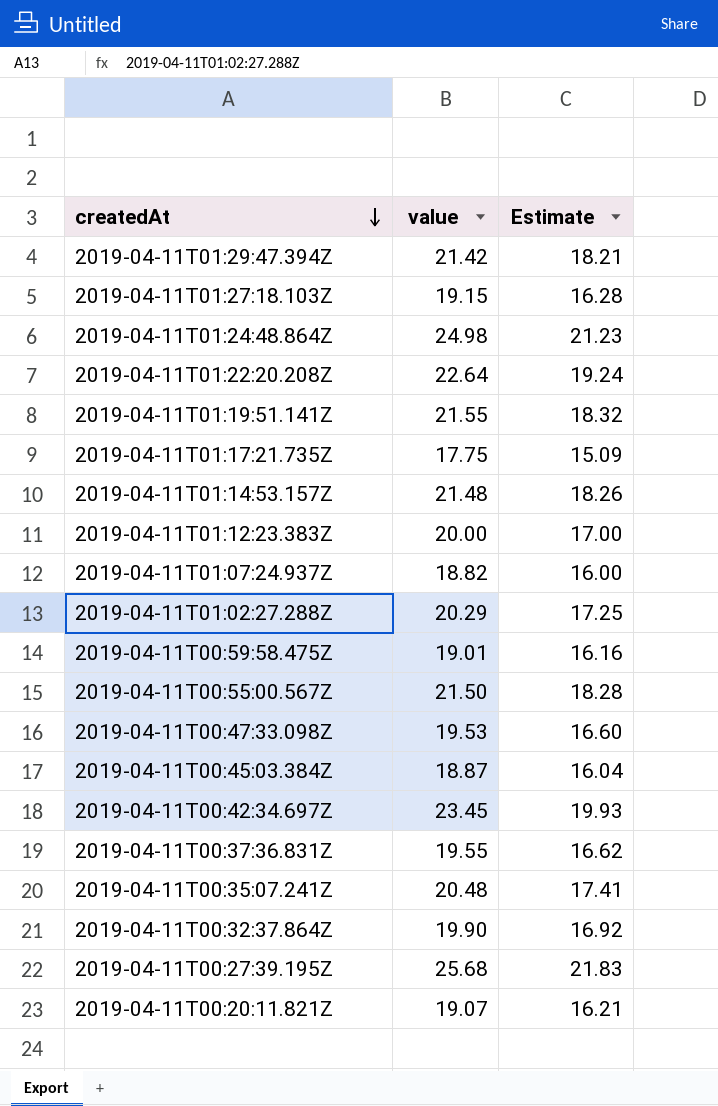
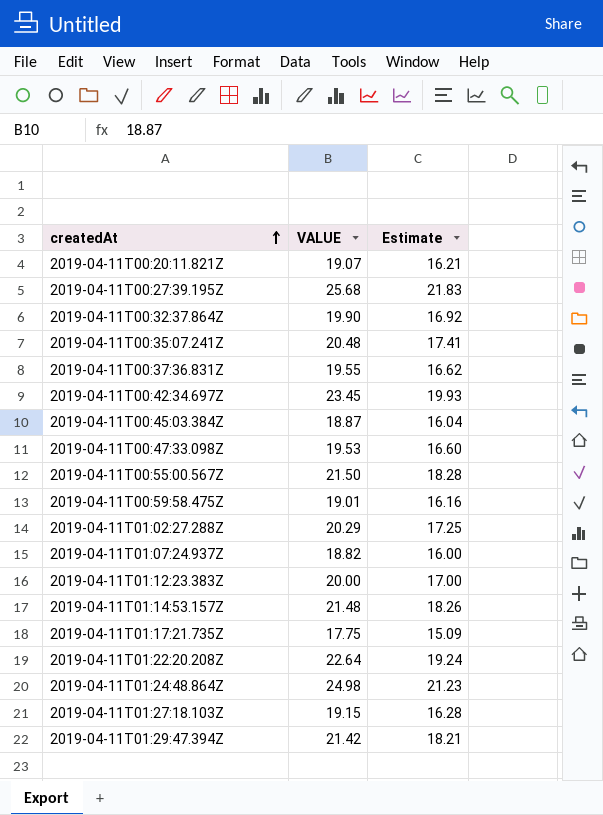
row order: createdAt descending -> createdAt ascending
column name: value -> VALUE
row 2019-04-11T01:19:51.141Z: 21.55 | 18.32 -> none

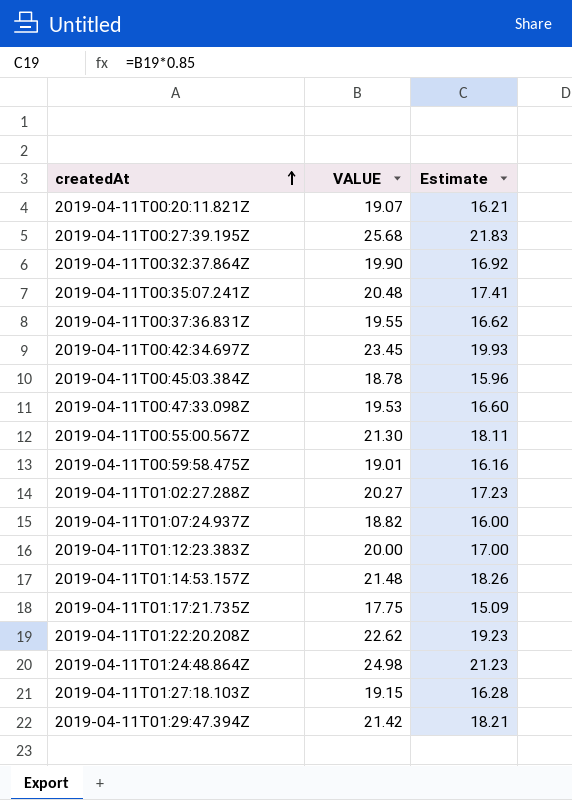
2019-04-11T00:45:03.384Z | VALUE: 18.87 -> 18.78
2019-04-11T00:45:03.384Z | Estimate: 16.04 -> 15.96
2019-04-11T00:55:00.567Z | VALUE: 21.50 -> 21.30
2019-04-11T00:55:00.567Z | Estimate: 18.28 -> 18.11
2019-04-11T01:02:27.288Z | VALUE: 20.29 -> 20.27
2019-04-11T01:02:27.288Z | Estimate: 17.25 -> 17.23
2019-04-11T01:22:20.208Z | VALUE: 22.64 -> 22.62
2019-04-11T01:22:20.208Z | Estimate: 19.24 -> 19.23

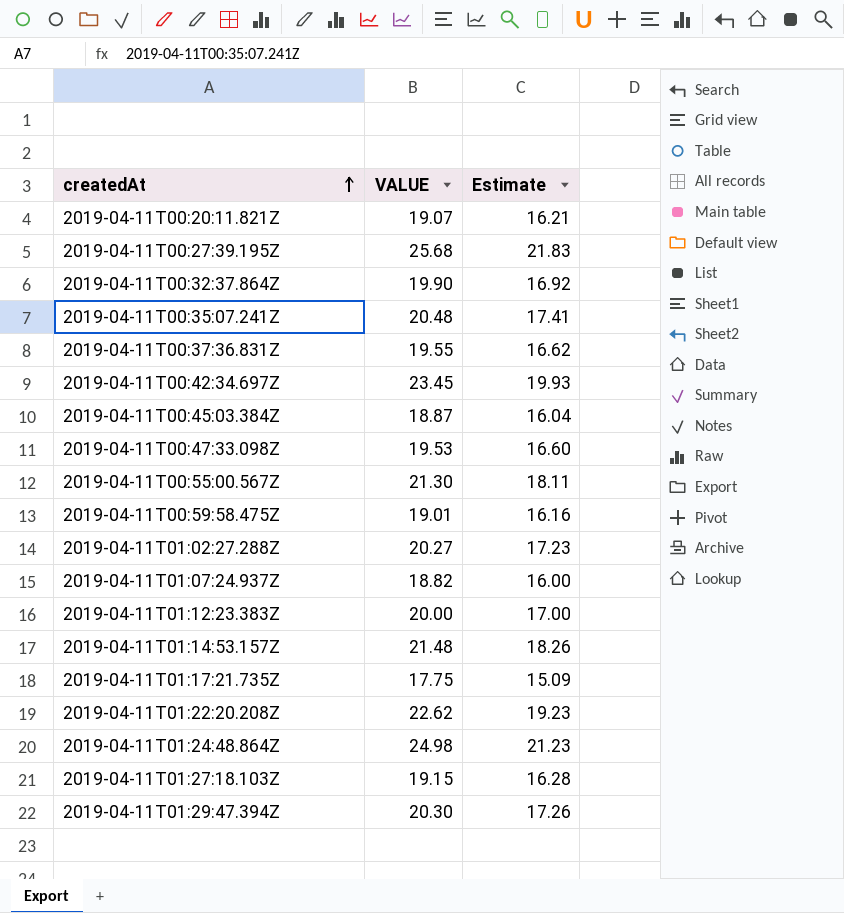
2019-04-11T00:45:03.384Z | VALUE: 18.78 -> 18.87
2019-04-11T00:45:03.384Z | Estimate: 15.96 -> 16.04
2019-04-11T01:29:47.394Z | VALUE: 21.42 -> 20.30
2019-04-11T01:29:47.394Z | Estimate: 18.21 -> 17.26

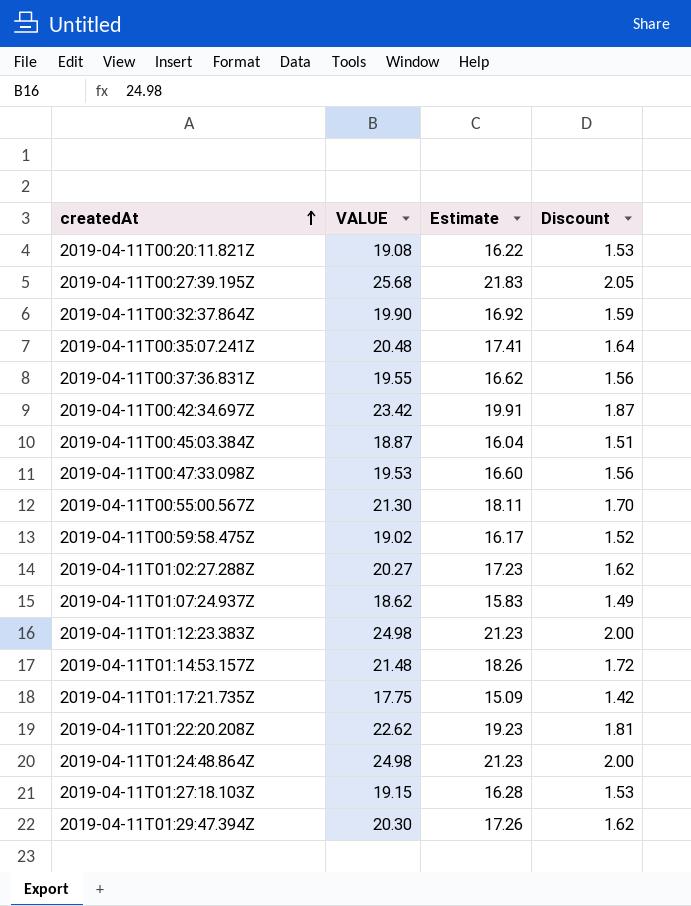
column Discount | formula: none -> [VALUE] * 0.08
2019-04-11T00:20:11.821Z | VALUE: 19.07 -> 19.08
2019-04-11T00:20:11.821Z | Estimate: 16.21 -> 16.22
2019-04-11T00:42:34.697Z | VALUE: 23.45 -> 23.42
2019-04-11T00:42:34.697Z | Estimate: 19.93 -> 19.91
2019-04-11T00:59:58.475Z | VALUE: 19.01 -> 19.02
2019-04-11T00:59:58.475Z | Estimate: 16.16 -> 16.17
2019-04-11T01:07:24.937Z | VALUE: 18.82 -> 18.62
2019-04-11T01:07:24.937Z | Estimate: 16.00 -> 15.83
2019-04-11T01:12:23.383Z | VALUE: 20.00 -> 24.98
2019-04-11T01:12:23.383Z | Estimate: 17.00 -> 21.23

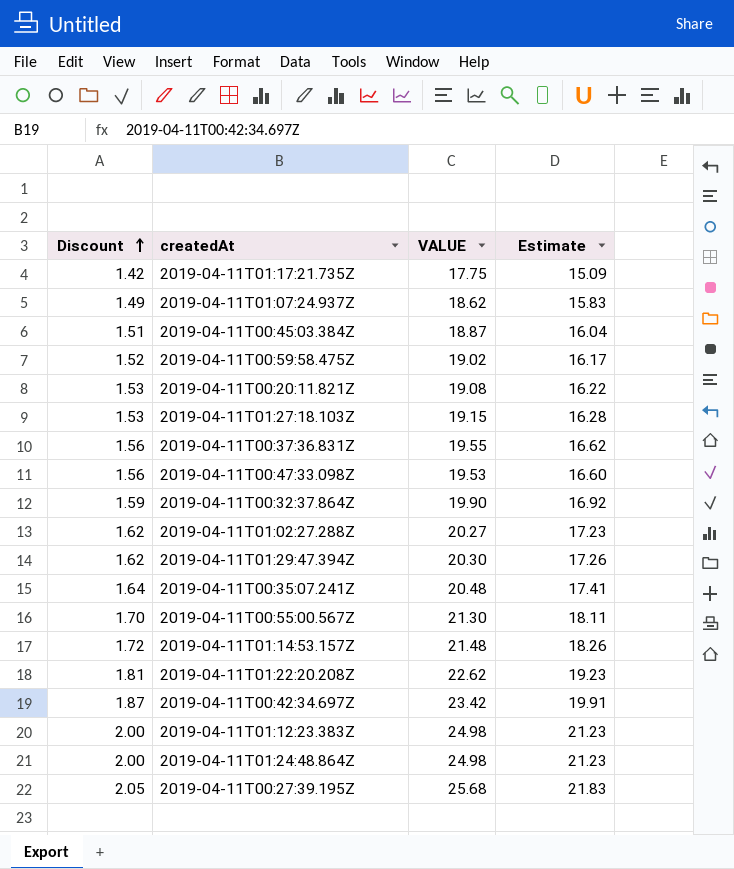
row order: createdAt ascending -> Discount ascending
column Discount | position: 4 -> 1

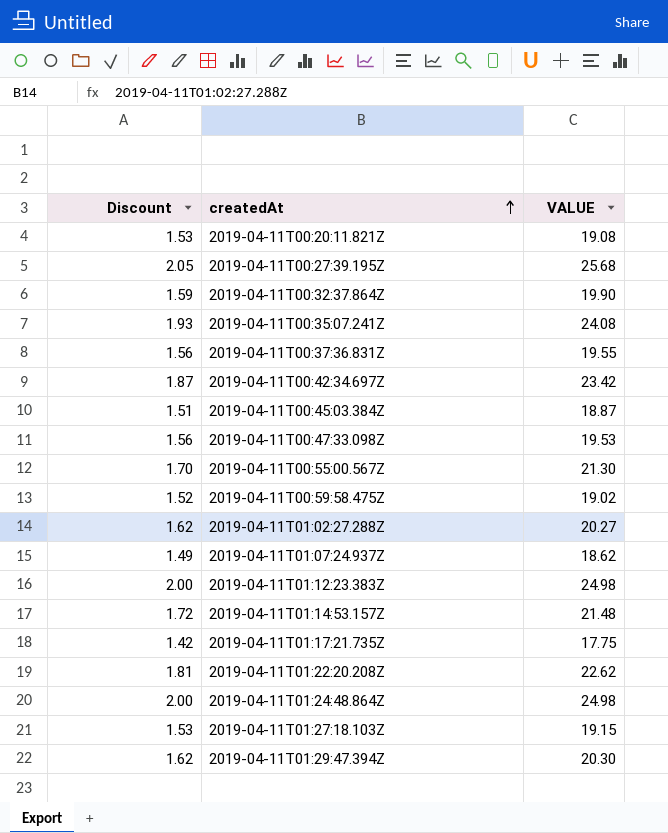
row order: Discount ascending -> createdAt ascending
column Estimate | formula: [VALUE] * 0.85 -> none
2019-04-11T00:35:07.241Z | Discount: 1.64 -> 1.93
2019-04-11T00:35:07.241Z | VALUE: 20.48 -> 24.08

